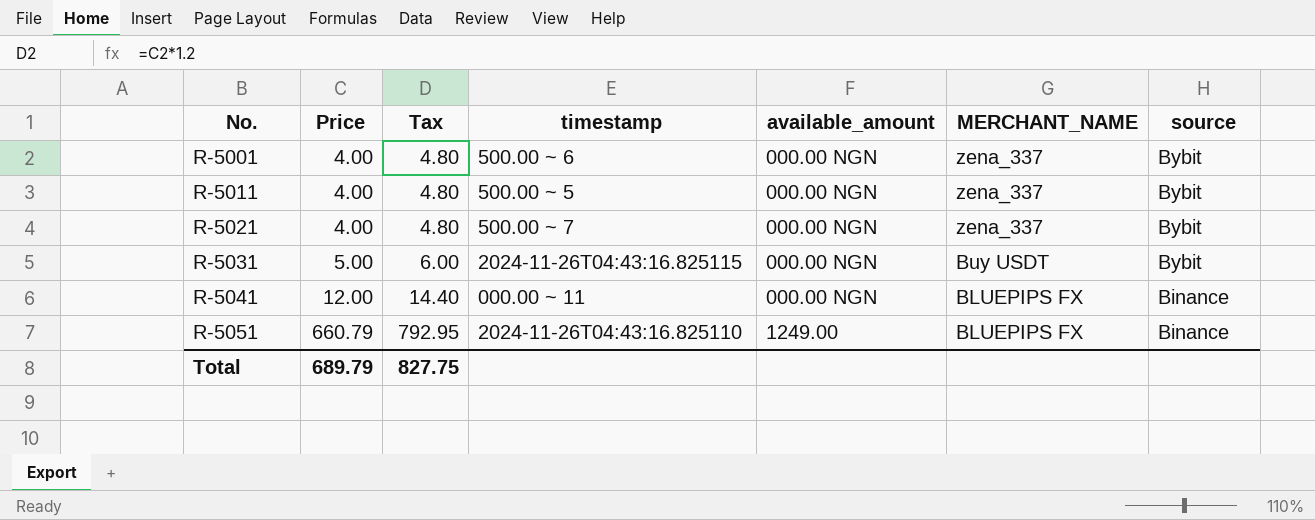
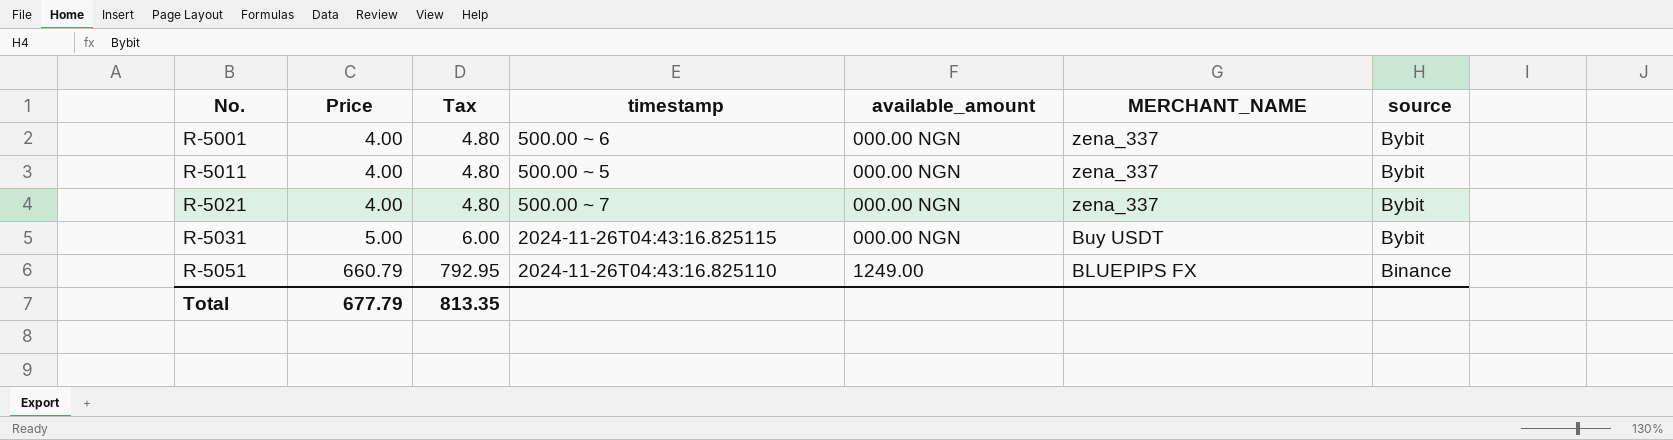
row R-5041: 12.00 | 14.40 | 000.00 ~ 11 | 000.00 NGN | BLUEPIPS FX | Binance -> none
Total | Price: 689.79 -> 677.79
Total | Tax: 827.75 -> 813.35

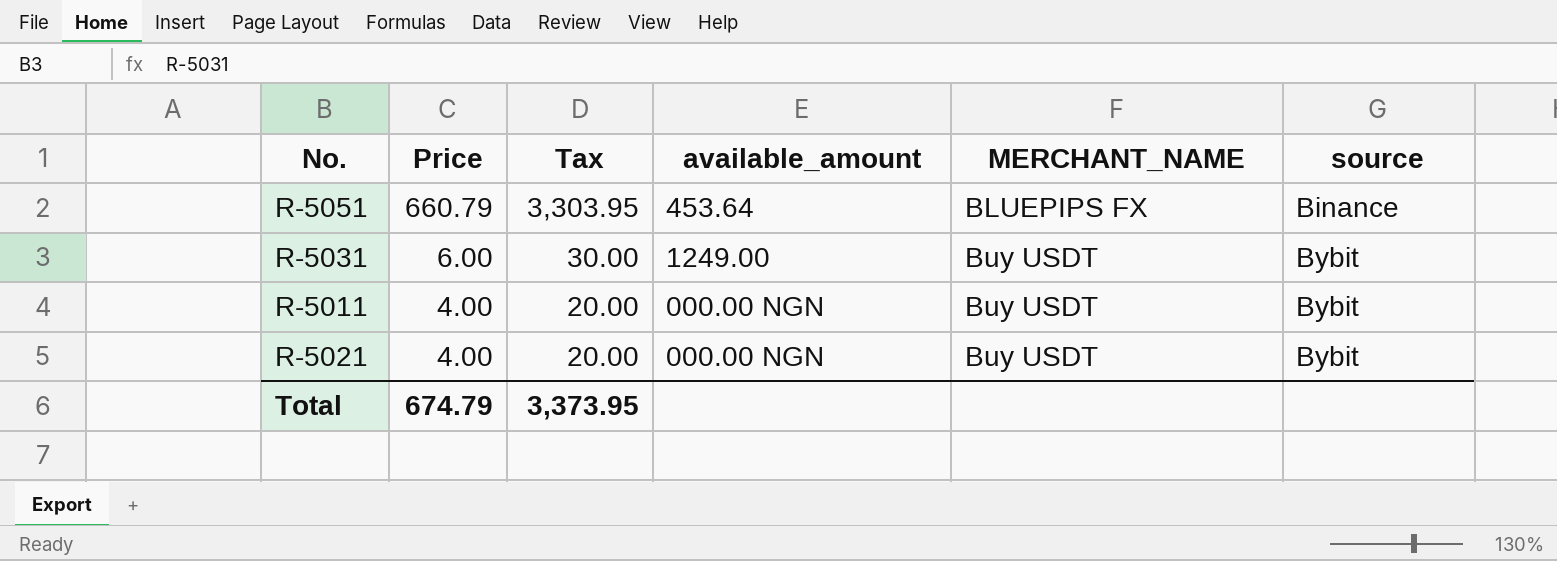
row order: No. ascending -> Price descending
column timestamp | position: 4 -> none
column Tax | formula: [Price] * 1.2 -> [Price] * 5
row R-5001: 4.00 | 4.80 | 500.00 ~ 6 | 000.00 NGN | zena_337 | Bybit -> none
R-5051 | available_amount: 1249.00 -> 453.64
R-5031 | Price: 5.00 -> 6.00
R-5031 | available_amount: 000.00 NGN -> 1249.00
R-5011 | MERCHANT_NAME: zena_337 -> Buy USDT
R-5021 | MERCHANT_NAME: zena_337 -> Buy USDT
Total | Price: 677.79 -> 674.79
Total | Tax: 813.35 -> 3,373.95

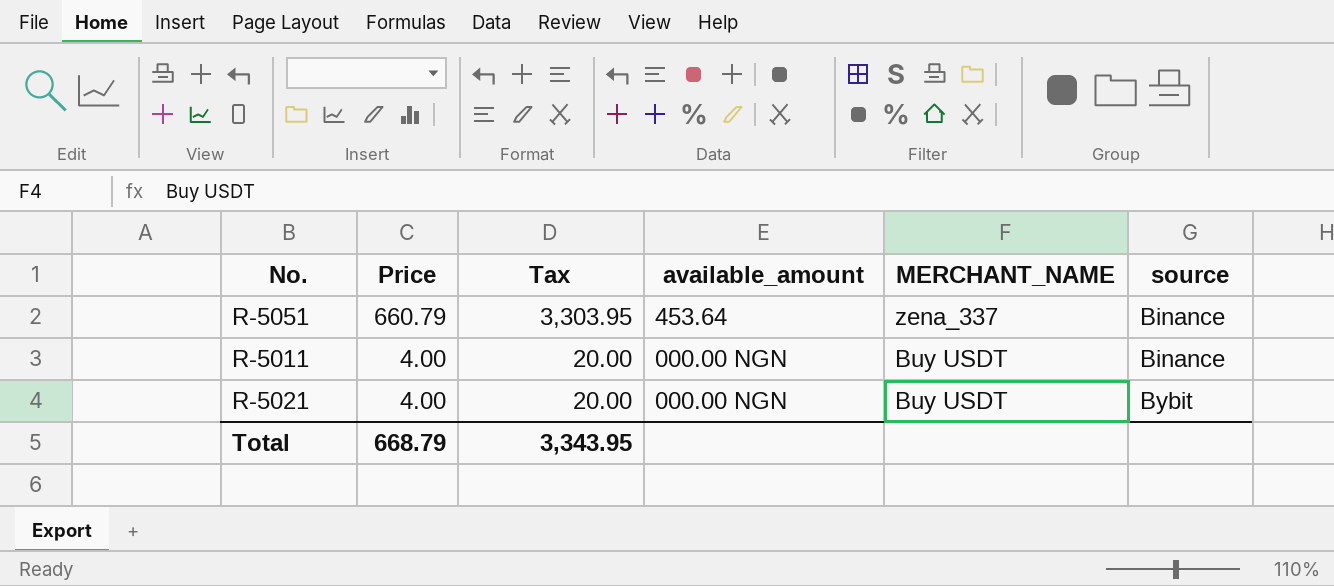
row R-5031: 6.00 | 30.00 | 1249.00 | Buy USDT | Bybit -> none
R-5051 | MERCHANT_NAME: BLUEPIPS FX -> zena_337
R-5011 | source: Bybit -> Binance
Total | Price: 674.79 -> 668.79
Total | Tax: 3,373.95 -> 3,343.95

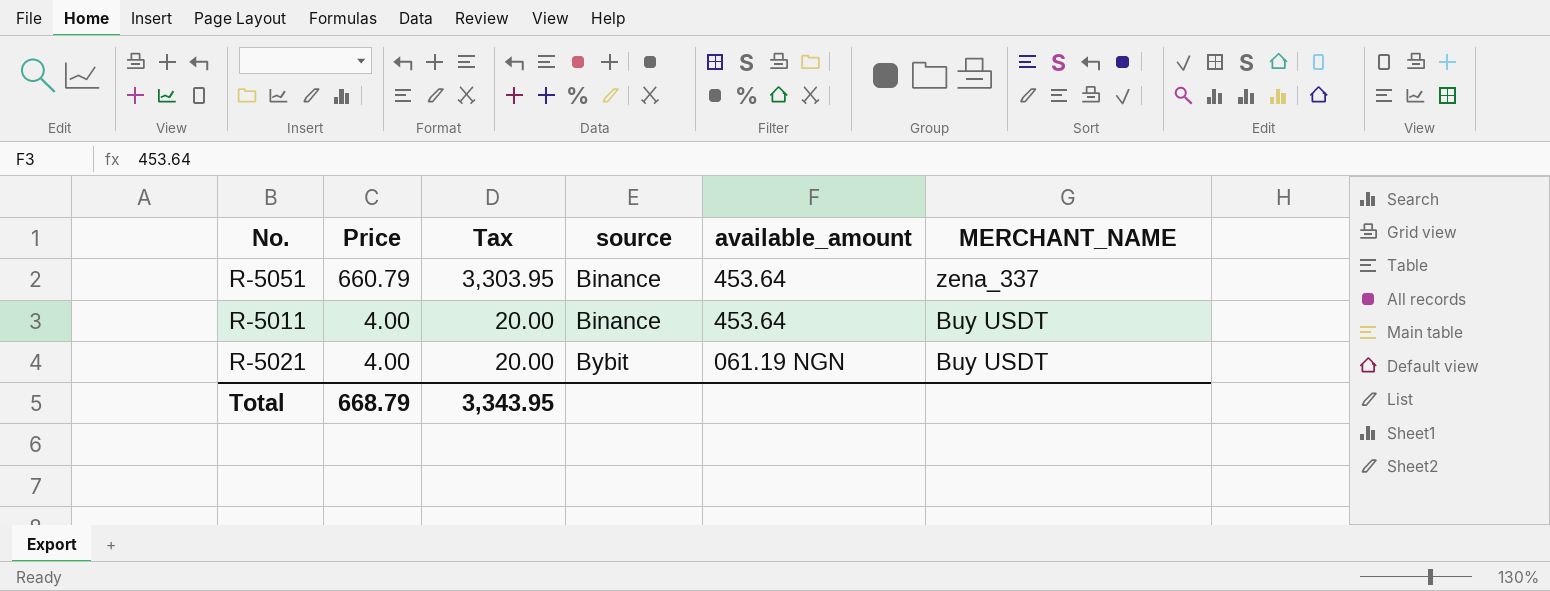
column source | position: 6 -> 4
R-5011 | available_amount: 000.00 NGN -> 453.64
R-5021 | available_amount: 000.00 NGN -> 061.19 NGN

